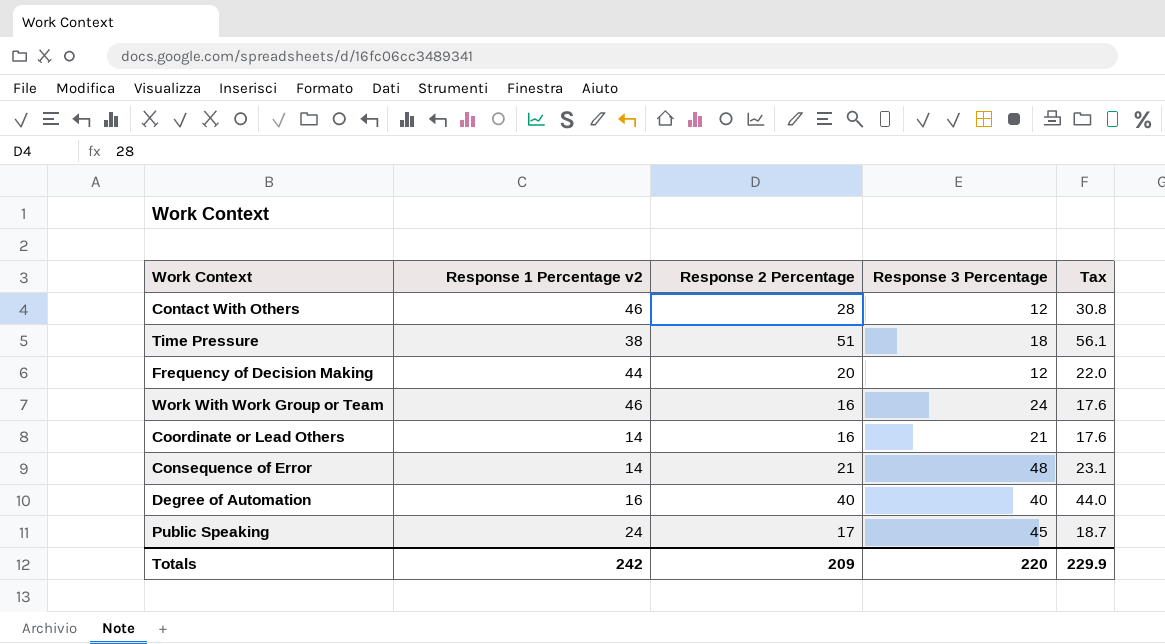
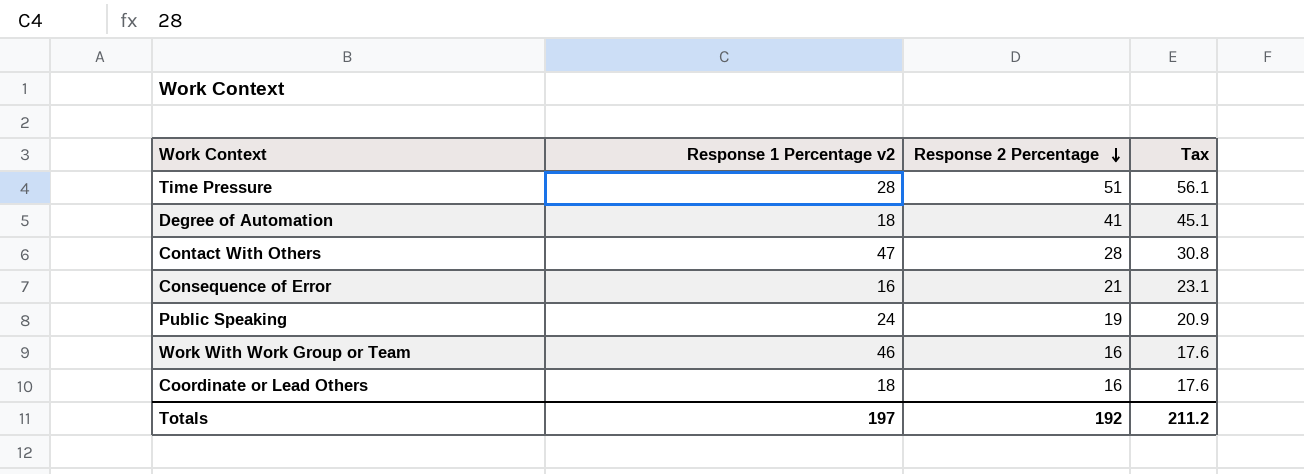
row order: none -> Response 2 Percentage descending
column Response 3 Percentage | position: 4 -> none
row Frequency of Decision Making: 44 | 20 | 12 | 22.0 -> none
Time Pressure | Response 1 Percentage v2: 38 -> 28
Degree of Automation | Response 1 Percentage v2: 16 -> 18
Degree of Automation | Response 2 Percentage: 40 -> 41
Degree of Automation | Tax: 44.0 -> 45.1
Contact With Others | Response 1 Percentage v2: 46 -> 47
Consequence of Error | Response 1 Percentage v2: 14 -> 16
Public Speaking | Response 2 Percentage: 17 -> 19
Public Speaking | Tax: 18.7 -> 20.9
Coordinate or Lead Others | Response 1 Percentage v2: 14 -> 18
Totals | Response 1 Percentage v2: 242 -> 197
Totals | Response 2 Percentage: 209 -> 192
Totals | Tax: 229.9 -> 211.2

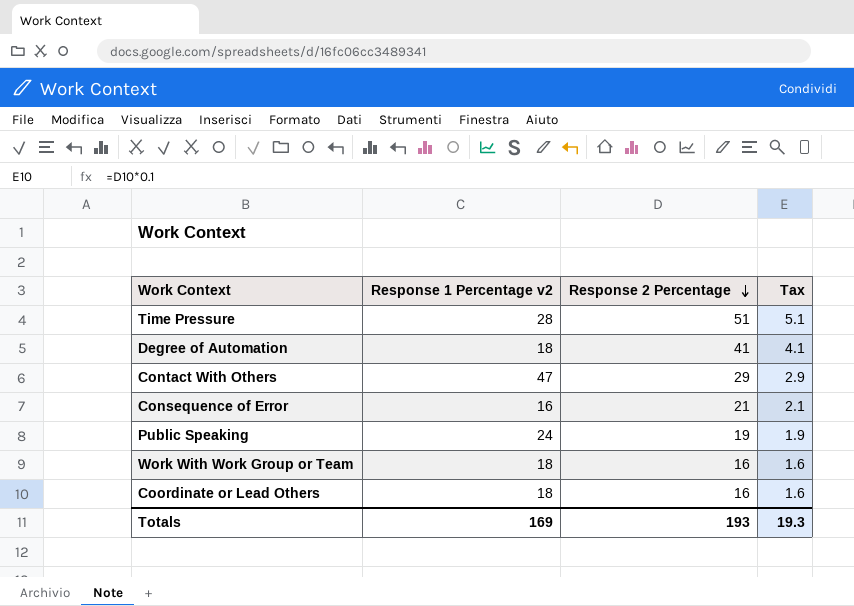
column Tax | formula: [Response 2 Percentage] * 1.1 -> [Response 2 Percentage] * 0.1
Contact With Others | Response 2 Percentage: 28 -> 29
Work With Work Group or Team | Response 1 Percentage v2: 46 -> 18
Totals | Response 1 Percentage v2: 197 -> 169
Totals | Response 2 Percentage: 192 -> 193
Totals | Tax: 211.2 -> 19.3

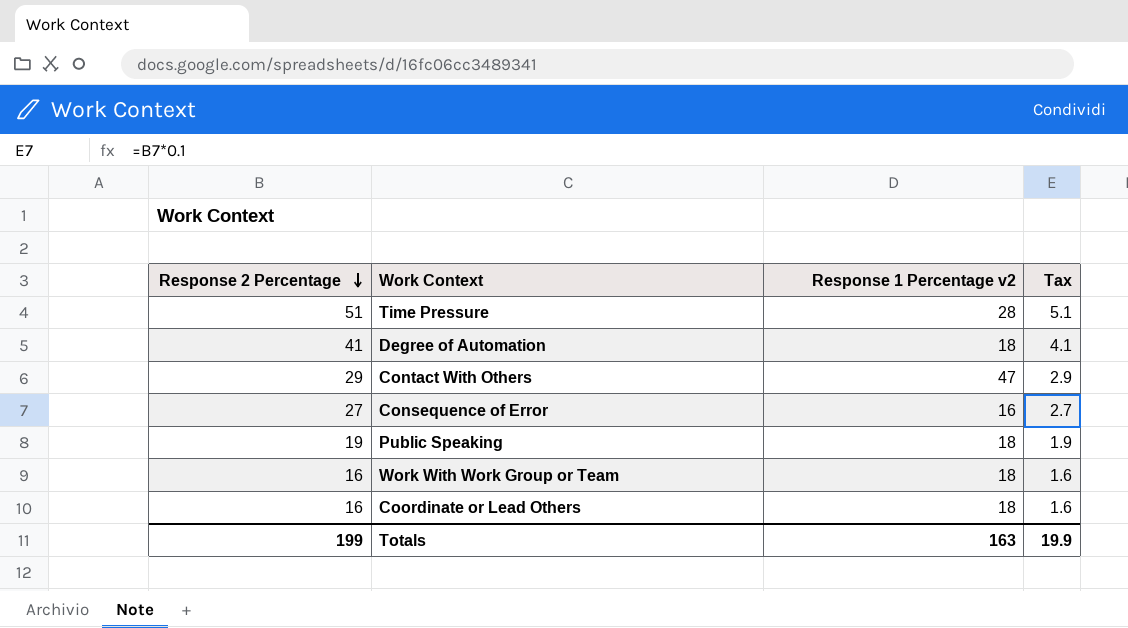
column Response 2 Percentage | position: 3 -> 1
Consequence of Error | Response 2 Percentage: 21 -> 27
Consequence of Error | Tax: 2.1 -> 2.7
Public Speaking | Response 1 Percentage v2: 24 -> 18
Totals | Response 2 Percentage: 193 -> 199
Totals | Response 1 Percentage v2: 169 -> 163
Totals | Tax: 19.3 -> 19.9

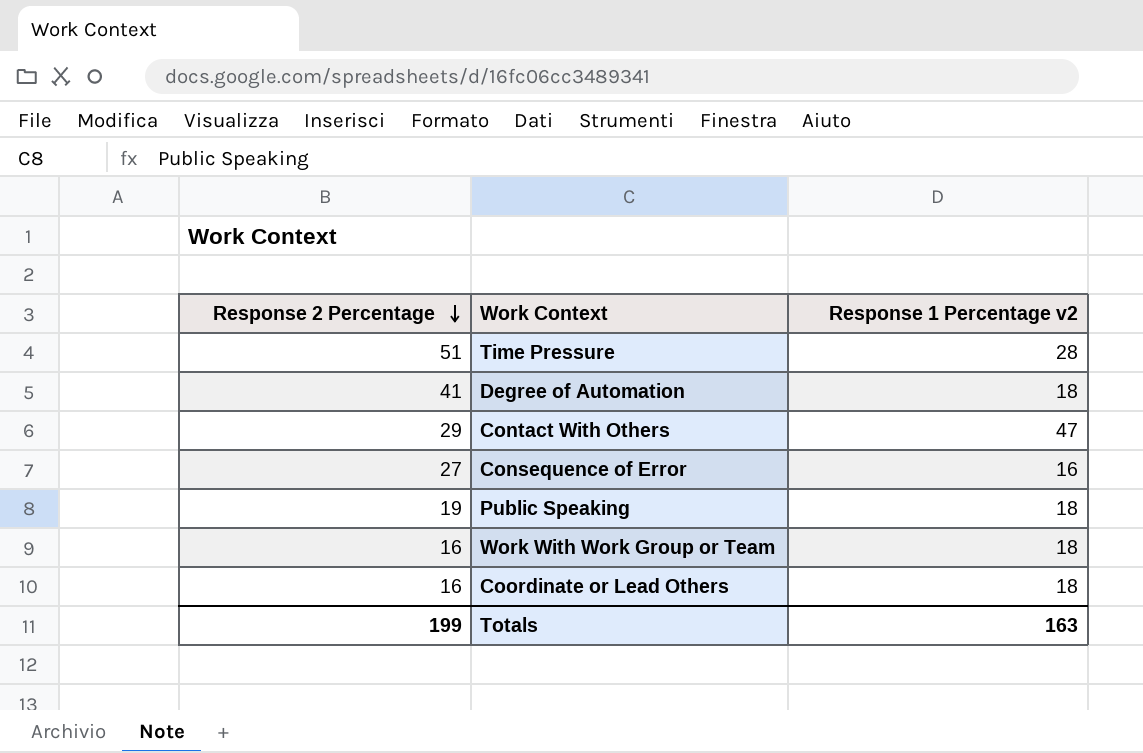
column Tax | formula: [Response 2 Percentage] * 0.1 -> none

